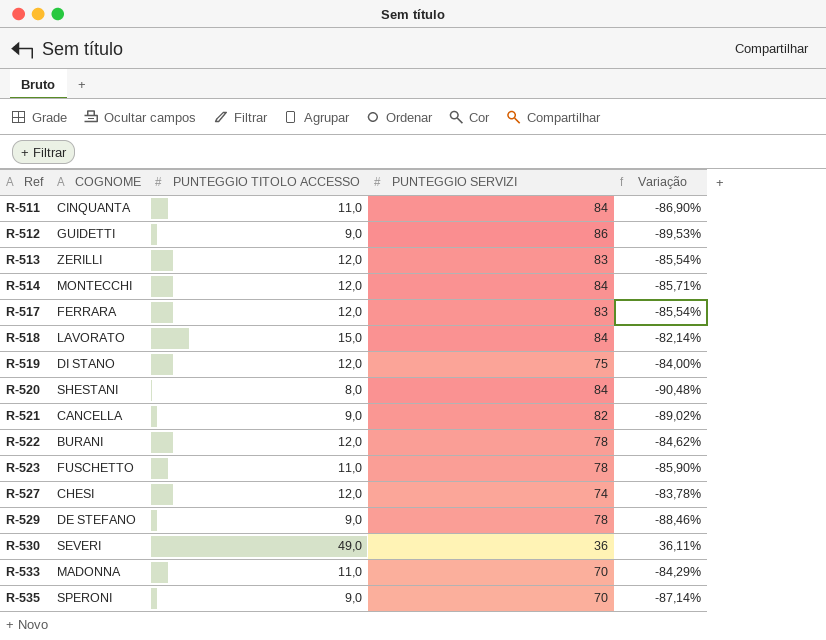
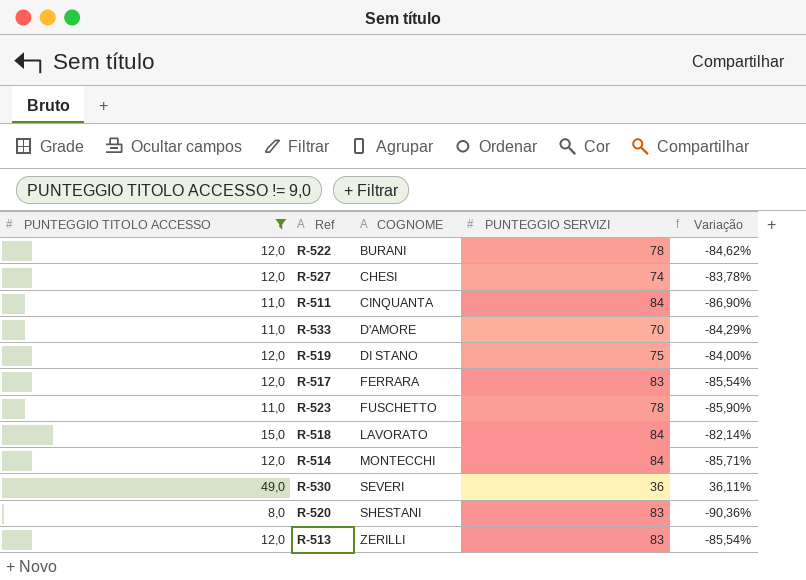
filter: none -> PUNTEGGIO TITOLO ACCESSO != 9,0
row order: Ref ascending -> COGNOME ascending
column PUNTEGGIO TITOLO ACCESSO | position: 3 -> 1
R-533 | COGNOME: MADONNA -> D'AMORE
R-520 | PUNTEGGIO SERVIZI: 84 -> 83
R-520 | Variação: -90,48% -> -90,36%

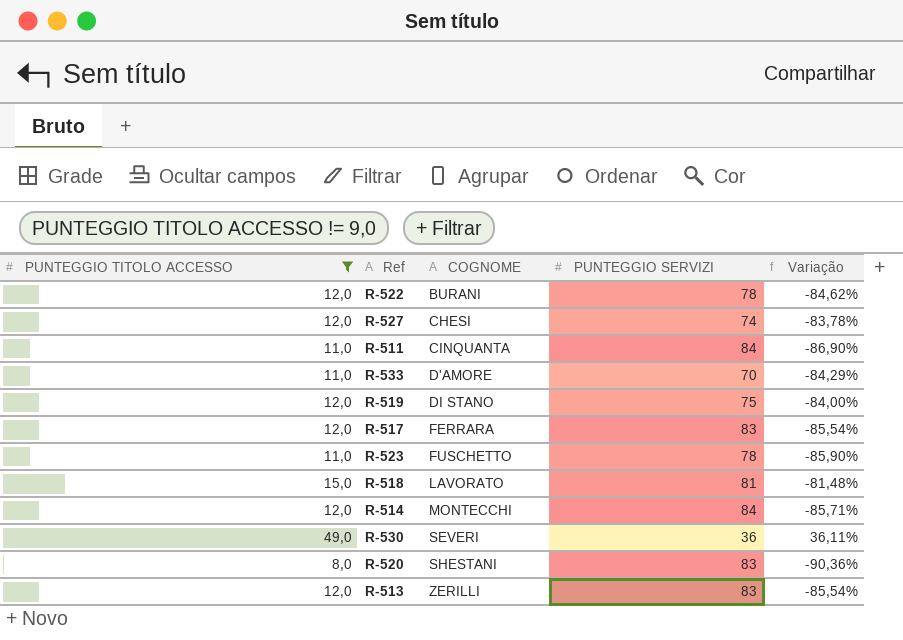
R-518 | PUNTEGGIO SERVIZI: 84 -> 81
R-518 | Variação: -82,14% -> -81,48%

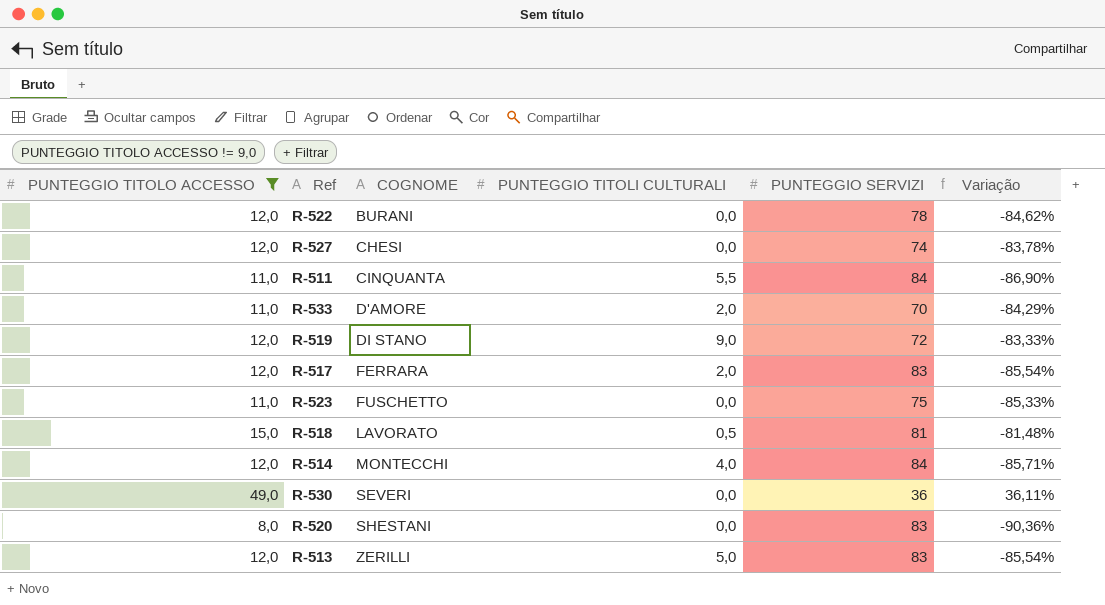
column PUNTEGGIO TITOLI CULTURALI | position: none -> 4
R-519 | PUNTEGGIO SERVIZI: 75 -> 72
R-519 | Variação: -84,00% -> -83,33%
R-523 | PUNTEGGIO SERVIZI: 78 -> 75
R-523 | Variação: -85,90% -> -85,33%

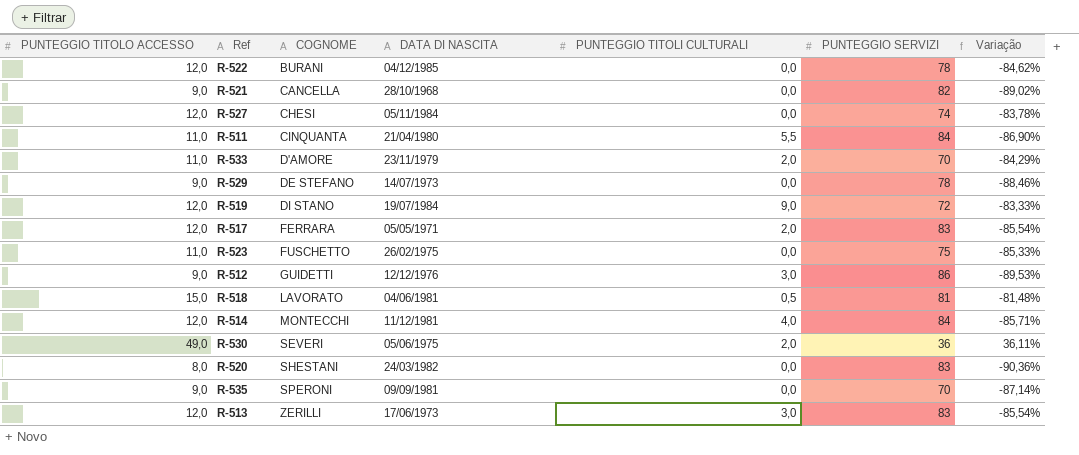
filter: PUNTEGGIO TITOLO ACCESSO != 9,0 -> none
column DATA DI NASCITA | position: none -> 4
R-530 | PUNTEGGIO TITOLI CULTURALI: 0,0 -> 2,0
R-513 | PUNTEGGIO TITOLI CULTURALI: 5,0 -> 3,0

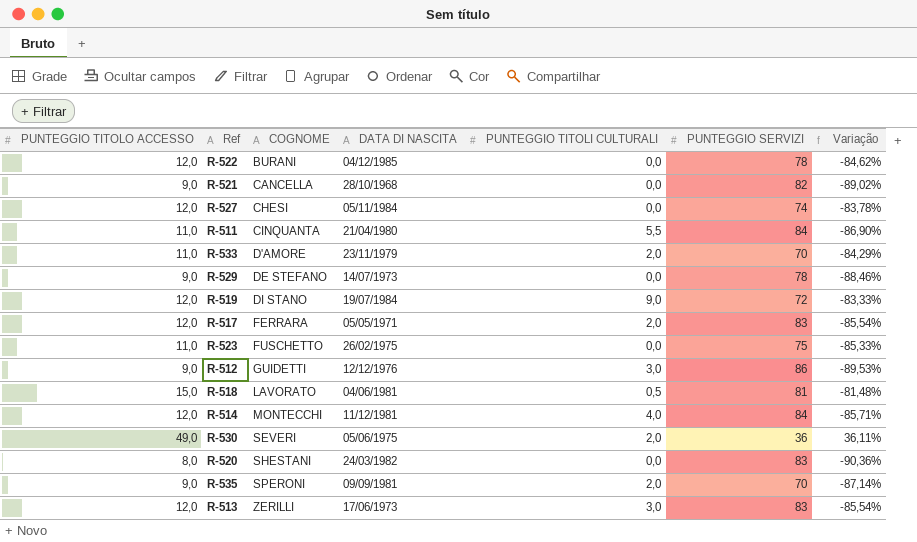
R-535 | PUNTEGGIO TITOLI CULTURALI: 0,0 -> 2,0

